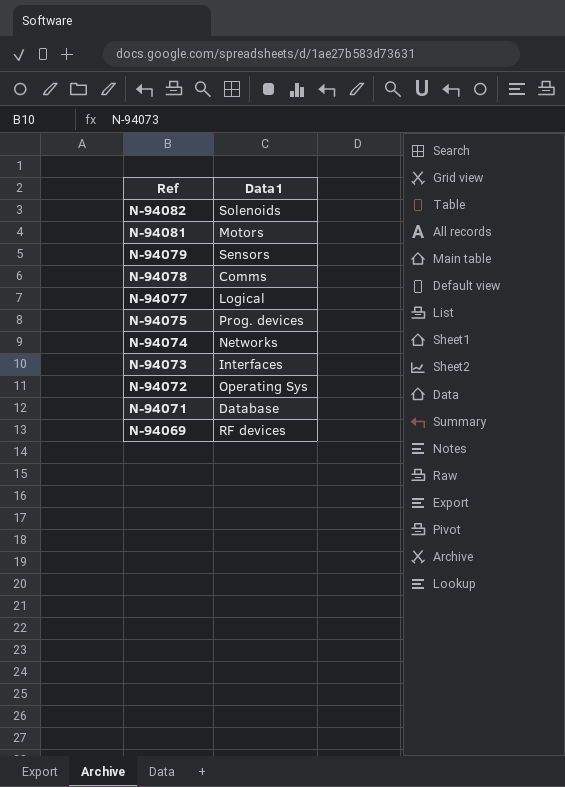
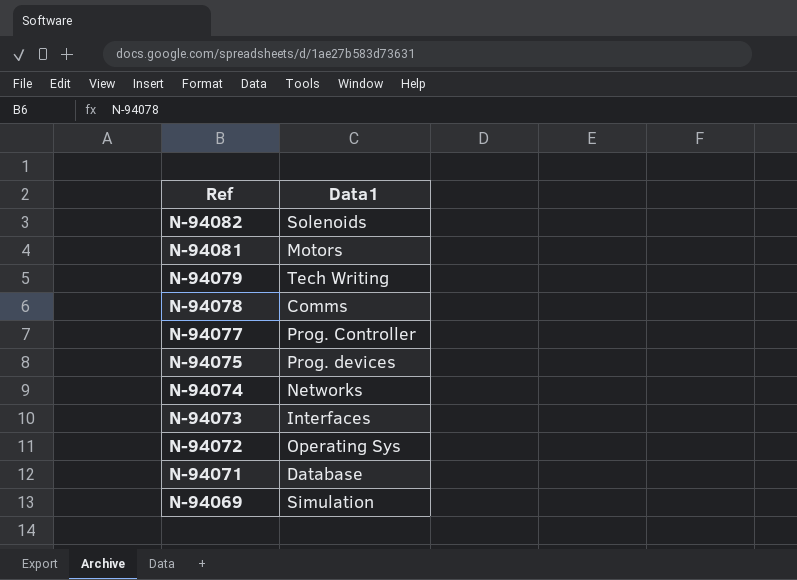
N-94079 | Data1: Sensors -> Tech Writing
N-94077 | Data1: Logical -> Prog. Controller
N-94069 | Data1: RF devices -> Simulation

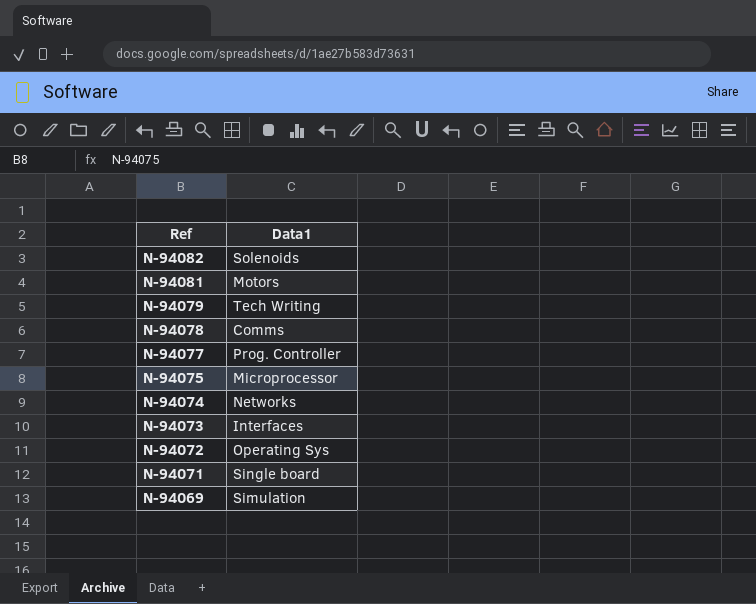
N-94075 | Data1: Prog. devices -> Microprocessor
N-94071 | Data1: Database -> Single board

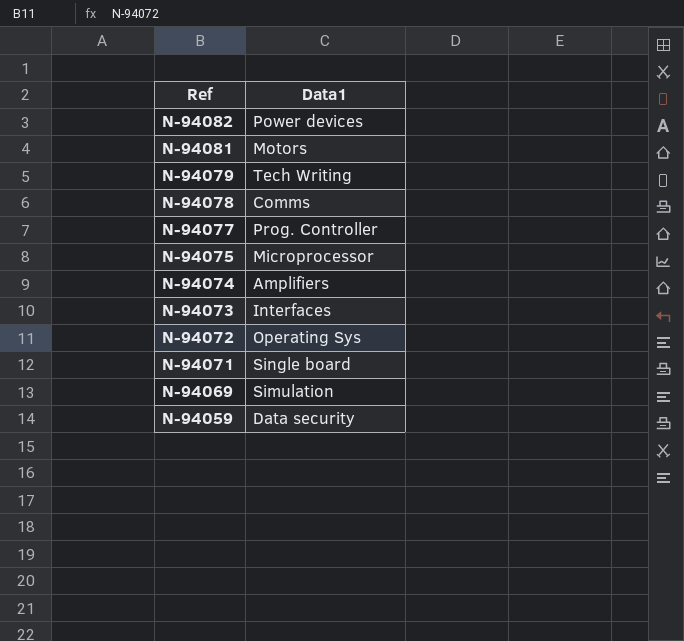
N-94082 | Data1: Solenoids -> Power devices
N-94074 | Data1: Networks -> Amplifiers
row N-94059: none -> Data security

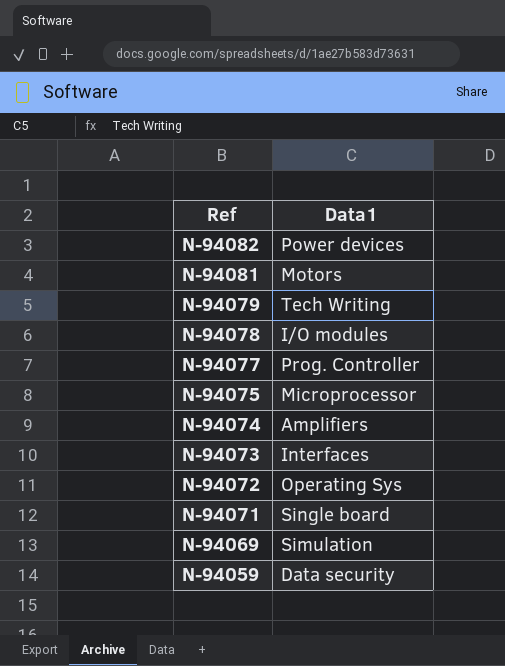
N-94078 | Data1: Comms -> I/O modules

